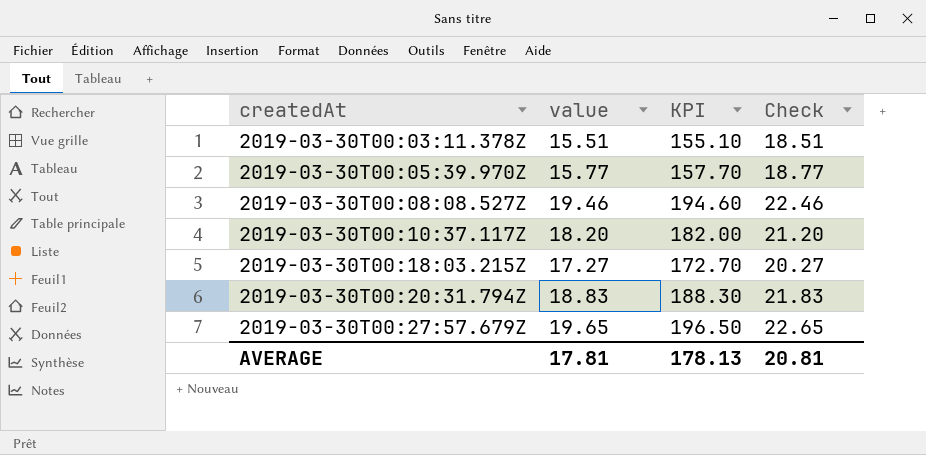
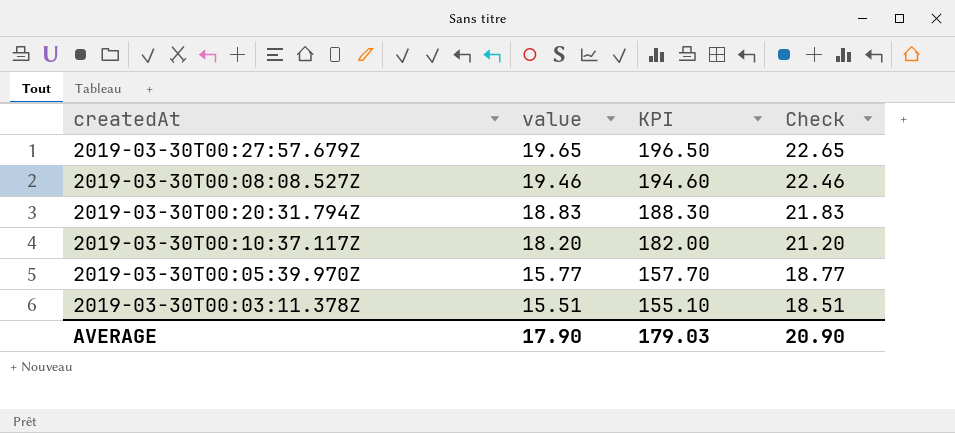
row order: createdAt ascending -> value descending
row 2019-03-30T00:18:03.215Z: 17.27 | 172.70 | 20.27 -> none
AVERAGE | value: 17.81 -> 17.90
AVERAGE | KPI: 178.13 -> 179.03
AVERAGE | Check: 20.81 -> 20.90

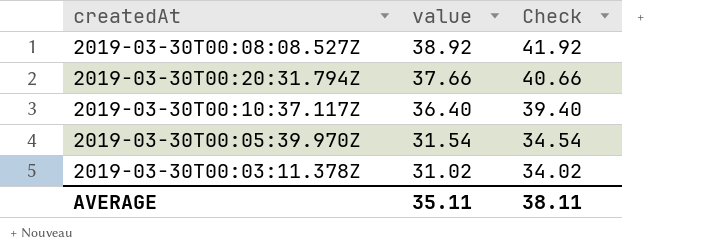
column KPI | formula: [value] * 10 -> none
row 2019-03-30T00:27:57.679Z: 19.65 | 196.50 | 22.65 -> none
2019-03-30T00:08:08.527Z | value: 19.46 -> 38.92
2019-03-30T00:08:08.527Z | Check: 22.46 -> 41.92
2019-03-30T00:20:31.794Z | value: 18.83 -> 37.66
2019-03-30T00:20:31.794Z | Check: 21.83 -> 40.66
2019-03-30T00:10:37.117Z | value: 18.20 -> 36.40
2019-03-30T00:10:37.117Z | Check: 21.20 -> 39.40
2019-03-30T00:05:39.970Z | value: 15.77 -> 31.54
2019-03-30T00:05:39.970Z | Check: 18.77 -> 34.54
2019-03-30T00:03:11.378Z | value: 15.51 -> 31.02
2019-03-30T00:03:11.378Z | Check: 18.51 -> 34.02
AVERAGE | value: 17.90 -> 35.11
AVERAGE | Check: 20.90 -> 38.11

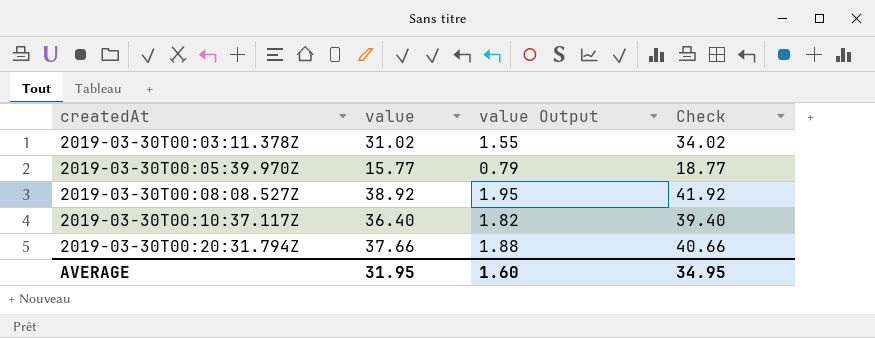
row order: value descending -> createdAt ascending
column value Output | formula: none -> [value] * 0.05
2019-03-30T00:05:39.970Z | value: 31.54 -> 15.77
2019-03-30T00:05:39.970Z | Check: 34.54 -> 18.77
AVERAGE | value: 35.11 -> 31.95
AVERAGE | Check: 38.11 -> 34.95

